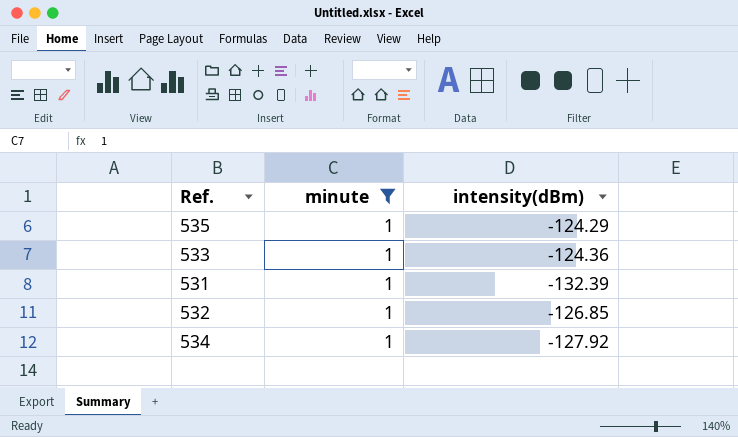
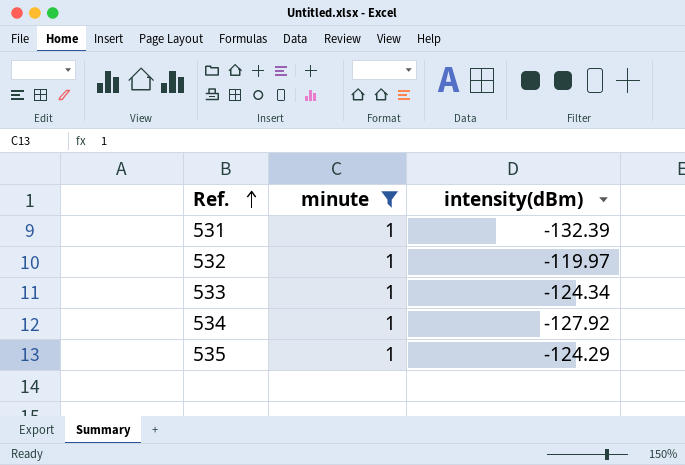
row order: none -> Ref. ascending
532 | intensity(dBm): -126.85 -> -119.97
533 | intensity(dBm): -124.36 -> -124.34

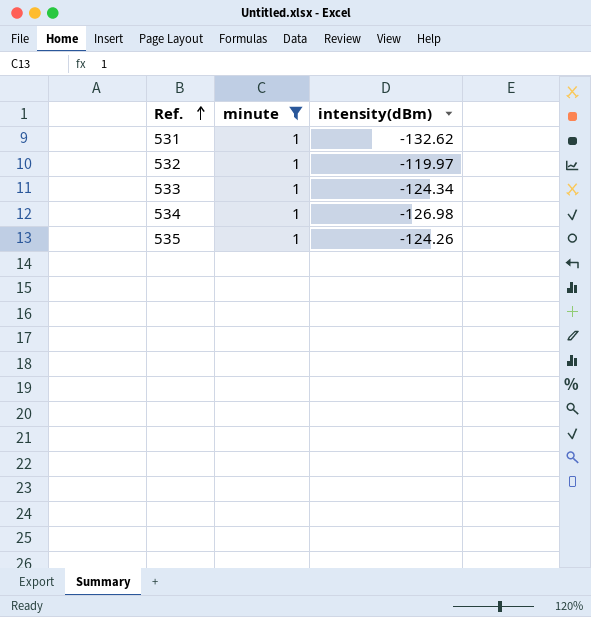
531 | intensity(dBm): -132.39 -> -132.62
534 | intensity(dBm): -127.92 -> -126.98
535 | intensity(dBm): -124.29 -> -124.26

